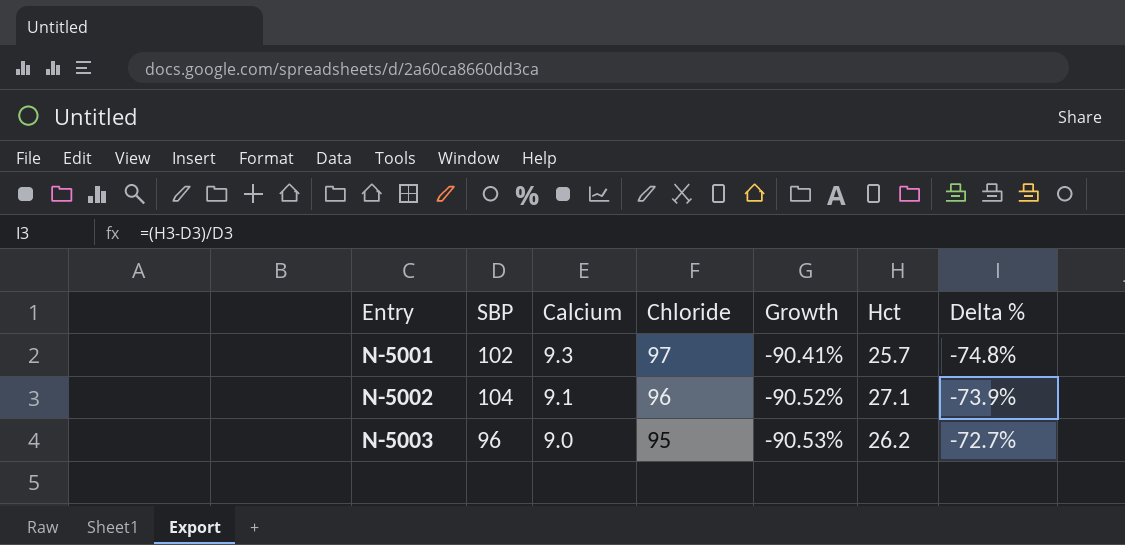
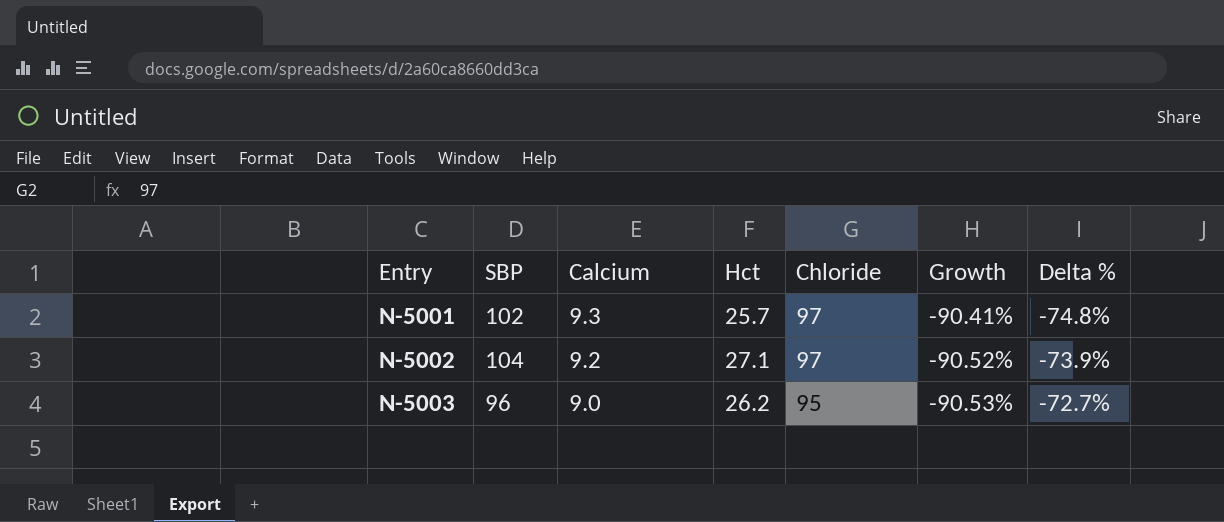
column Hct | position: 6 -> 4
N-5002 | Calcium: 9.1 -> 9.2
N-5002 | Chloride: 96 -> 97

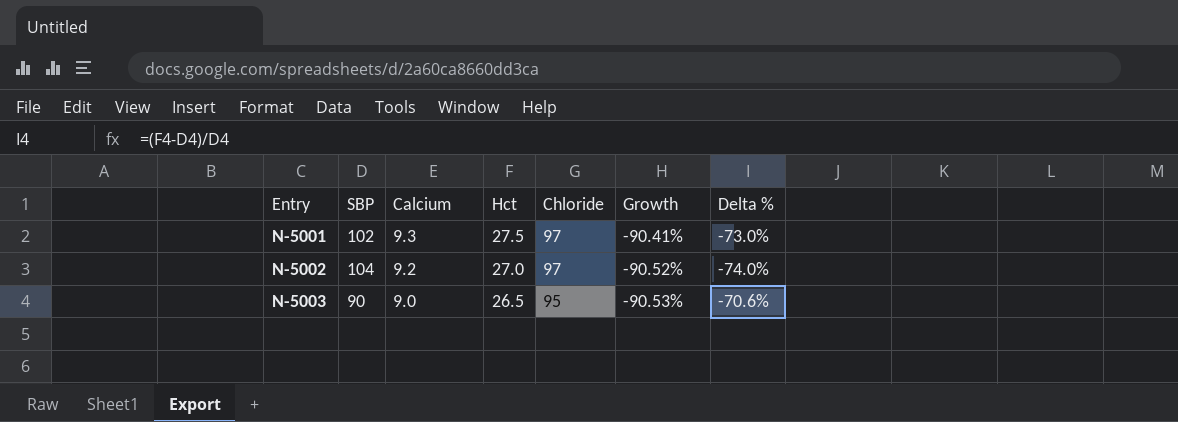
N-5001 | Hct: 25.7 -> 27.5
N-5001 | Delta %: -74.8% -> -73.0%
N-5002 | Hct: 27.1 -> 27.0
N-5002 | Delta %: -73.9% -> -74.0%
N-5003 | SBP: 96 -> 90
N-5003 | Hct: 26.2 -> 26.5
N-5003 | Delta %: -72.7% -> -70.6%

